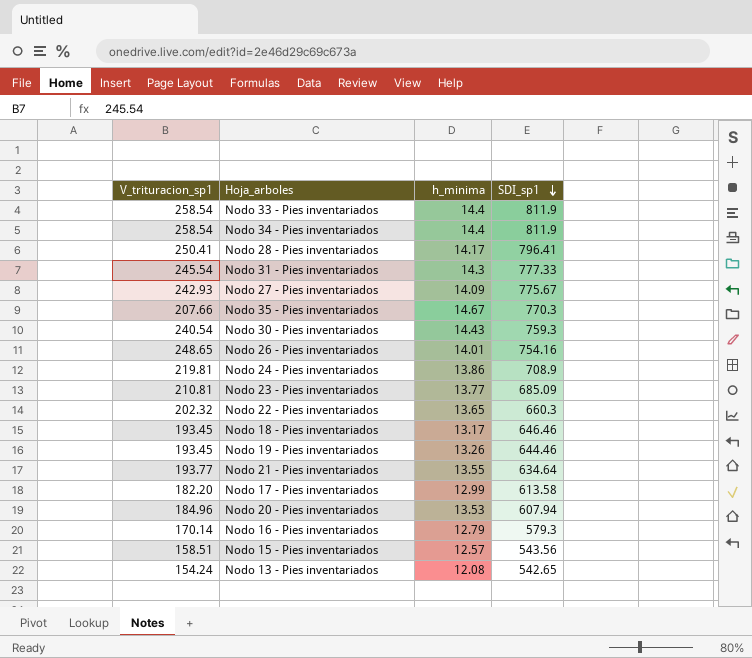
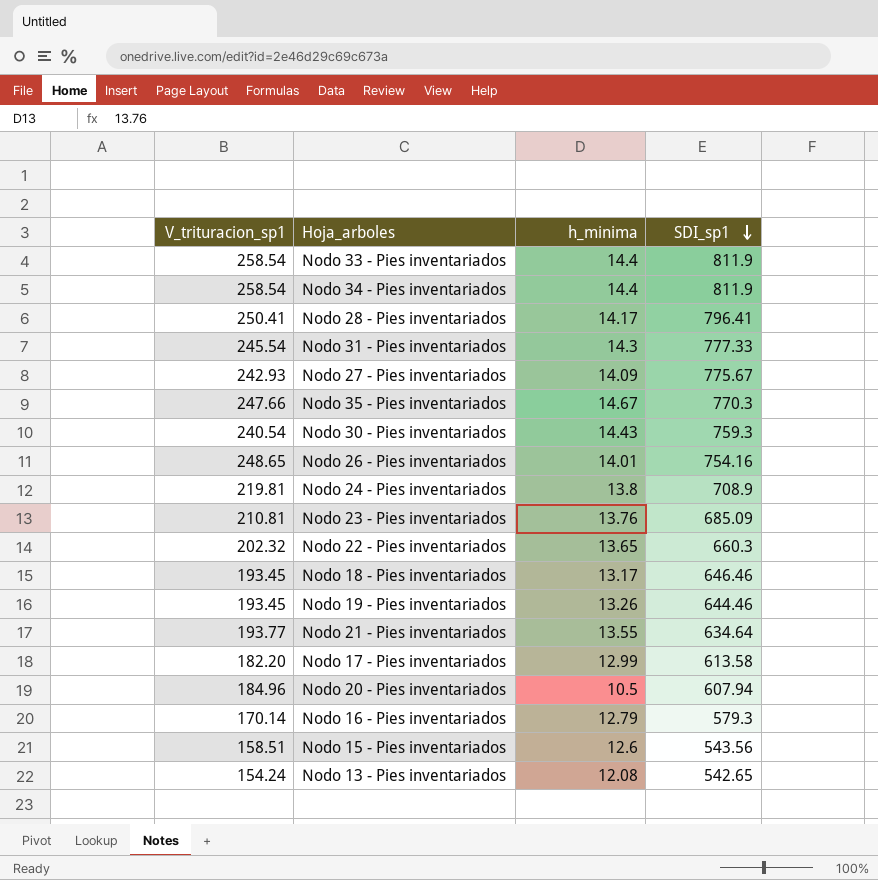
Nodo 35 - Pies inventariados | V_trituracion_sp1: 207.66 -> 247.66
Nodo 24 - Pies inventariados | h_minima: 13.86 -> 13.8
Nodo 23 - Pies inventariados | h_minima: 13.77 -> 13.76
Nodo 20 - Pies inventariados | h_minima: 13.53 -> 10.5
Nodo 15 - Pies inventariados | h_minima: 12.57 -> 12.6

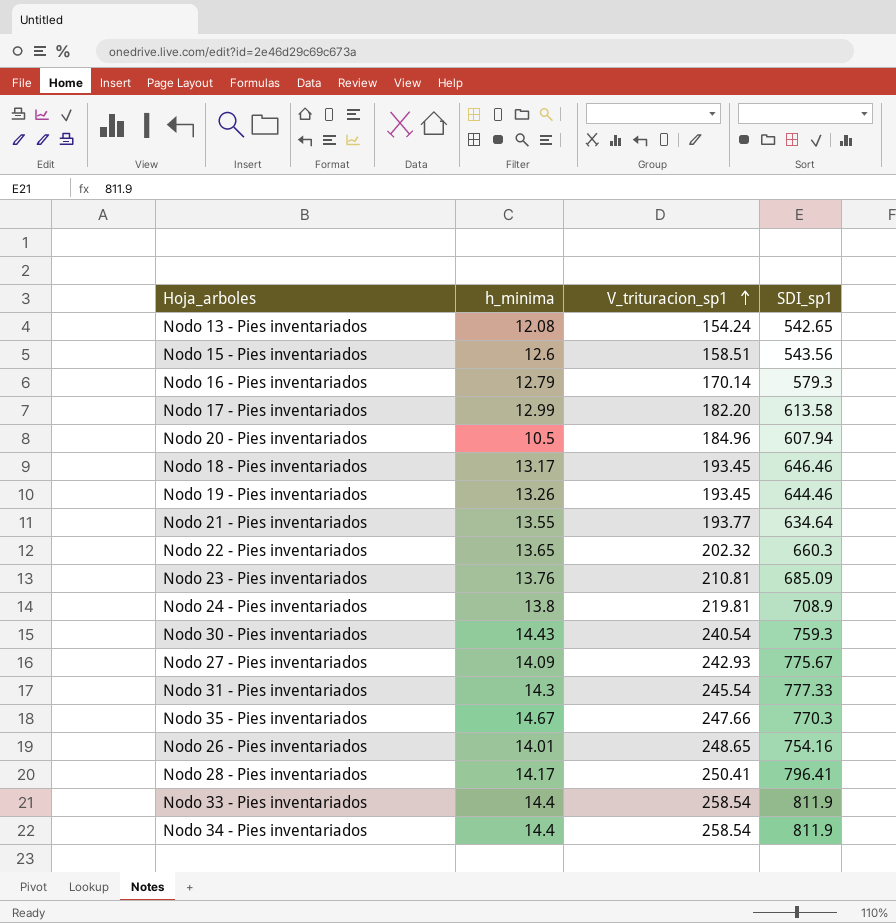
row order: SDI_sp1 descending -> V_trituracion_sp1 ascending
column V_trituracion_sp1 | position: 1 -> 3

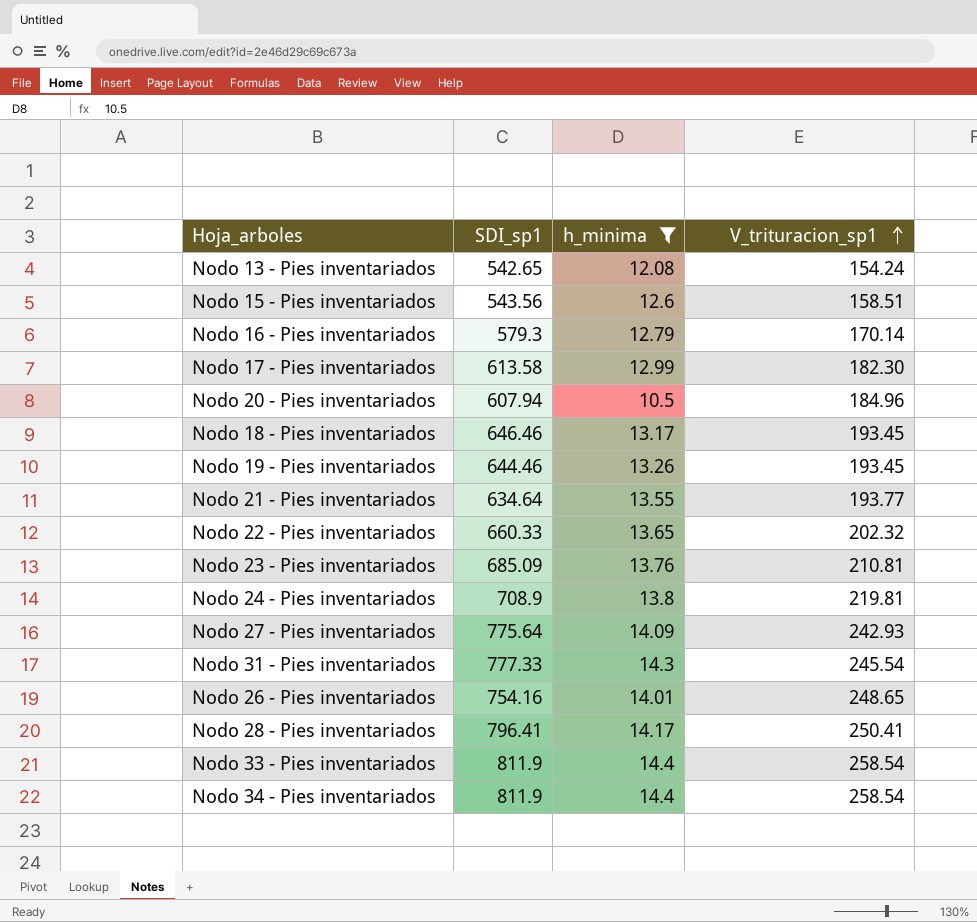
filter: none -> h_minima <= 14.4
column SDI_sp1 | position: 4 -> 2
Nodo 17 - Pies inventariados | V_trituracion_sp1: 182.20 -> 182.30
Nodo 22 - Pies inventariados | SDI_sp1: 660.3 -> 660.33
Nodo 27 - Pies inventariados | SDI_sp1: 775.67 -> 775.64

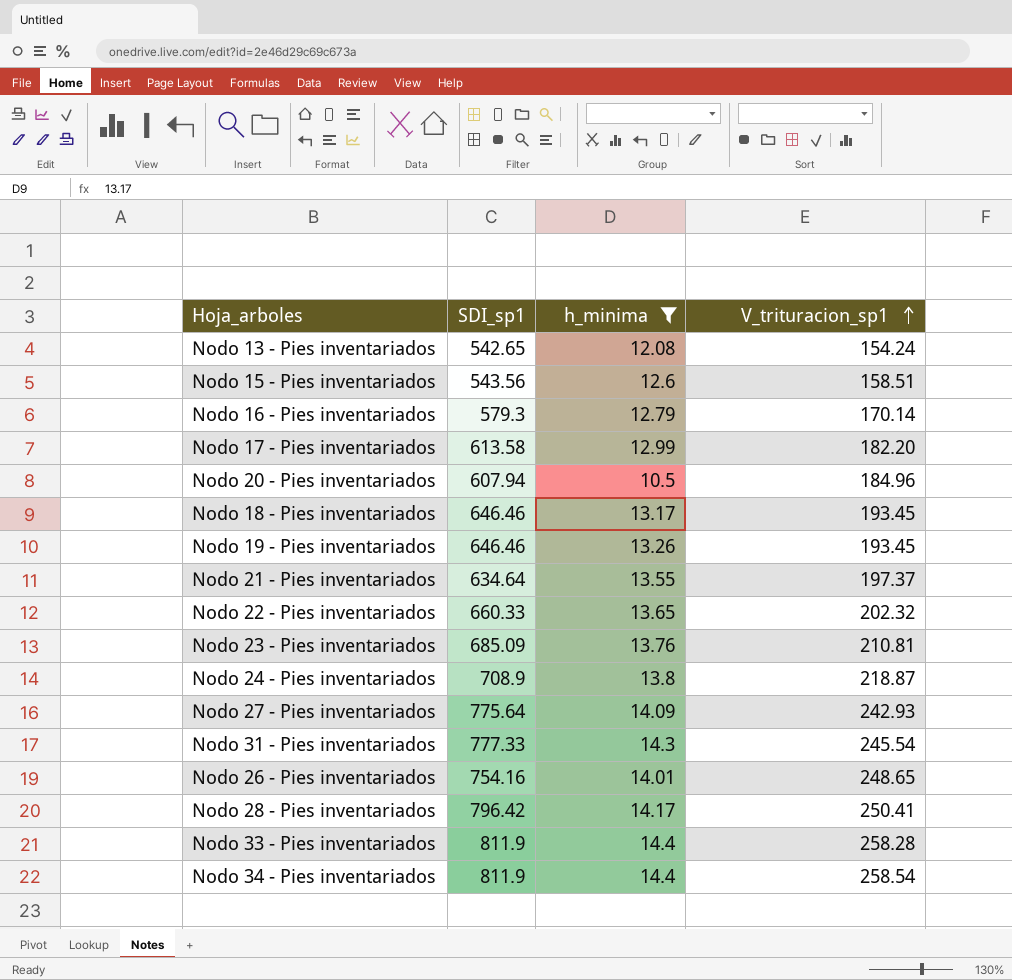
Nodo 17 - Pies inventariados | V_trituracion_sp1: 182.30 -> 182.20
Nodo 19 - Pies inventariados | SDI_sp1: 644.46 -> 646.46
Nodo 21 - Pies inventariados | V_trituracion_sp1: 193.77 -> 197.37
Nodo 24 - Pies inventariados | V_trituracion_sp1: 219.81 -> 218.87
Nodo 28 - Pies inventariados | SDI_sp1: 796.41 -> 796.42
Nodo 33 - Pies inventariados | V_trituracion_sp1: 258.54 -> 258.28

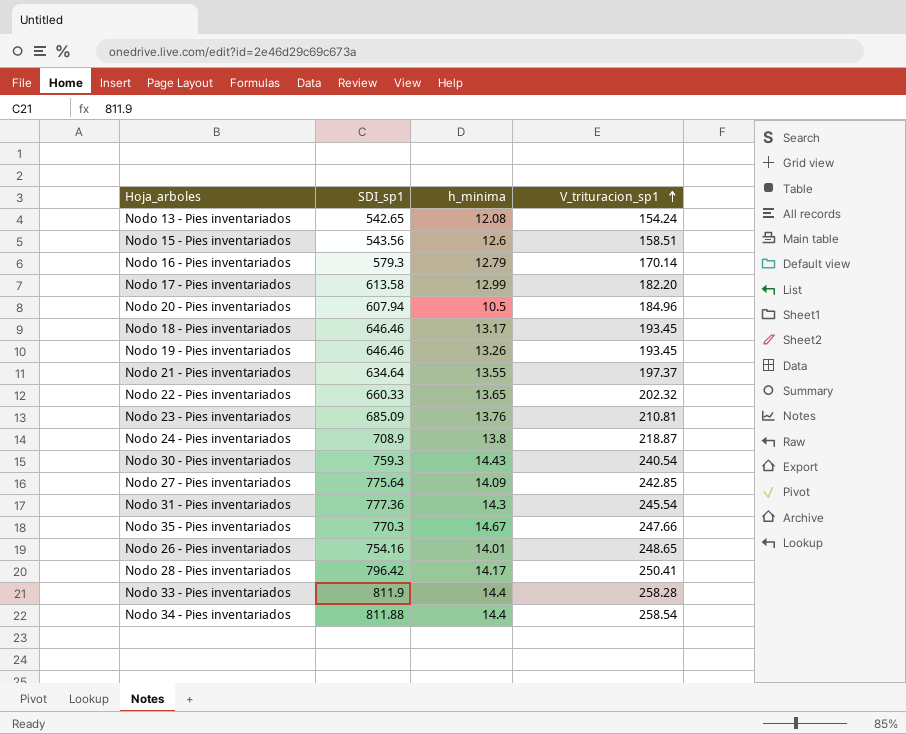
filter: h_minima <= 14.4 -> none
Nodo 27 - Pies inventariados | V_trituracion_sp1: 242.93 -> 242.85
Nodo 31 - Pies inventariados | SDI_sp1: 777.33 -> 777.36
Nodo 34 - Pies inventariados | SDI_sp1: 811.9 -> 811.88

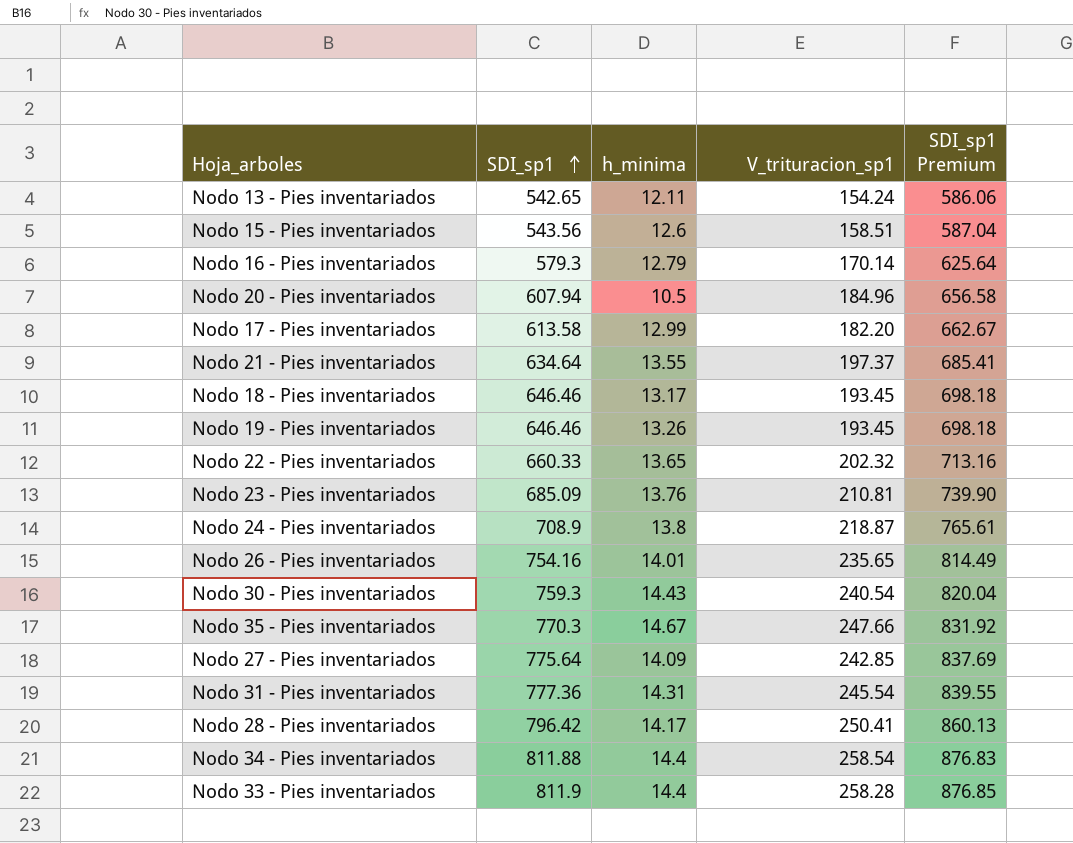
row order: V_trituracion_sp1 ascending -> SDI_sp1 ascending
column SDI_sp1 Premium | formula: none -> [SDI_sp1] * 1.08
Nodo 13 - Pies inventariados | h_minima: 12.08 -> 12.11
Nodo 26 - Pies inventariados | V_trituracion_sp1: 248.65 -> 235.65
Nodo 31 - Pies inventariados | h_minima: 14.3 -> 14.31

